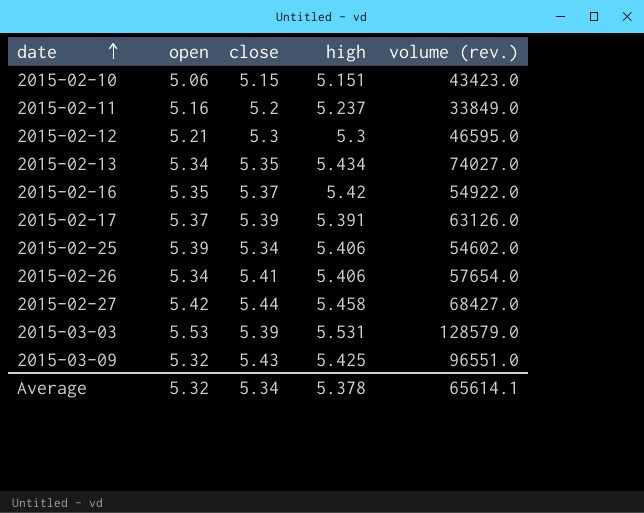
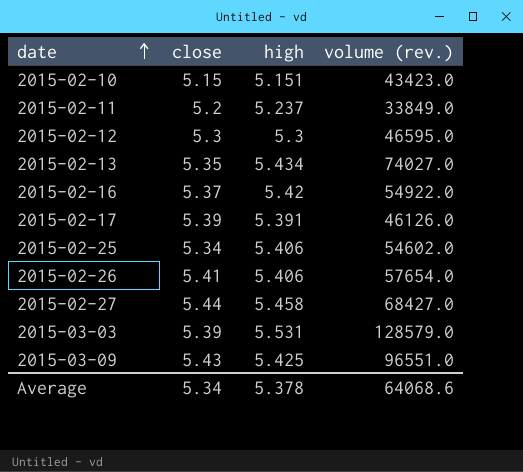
column open | position: 2 -> none
2015-02-17 | volume (rev.): 63126.0 -> 46126.0
Average | volume (rev.): 65614.1 -> 64068.6

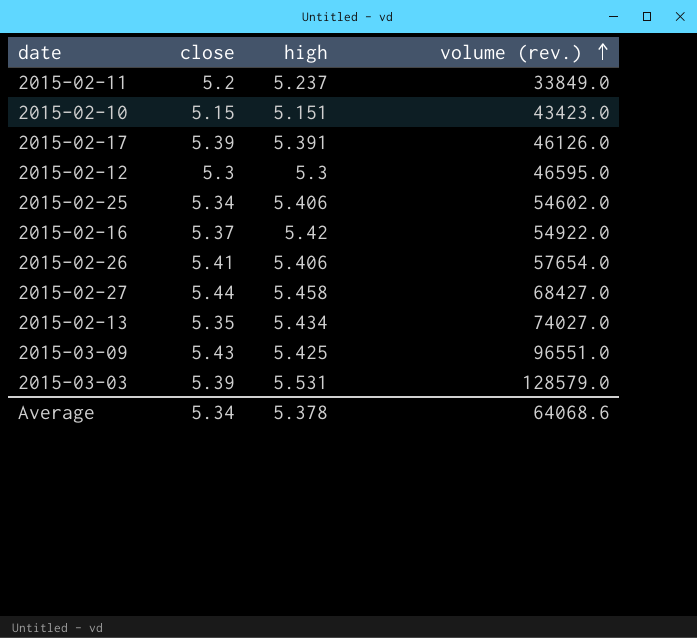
row order: date ascending -> volume (rev.) ascending

